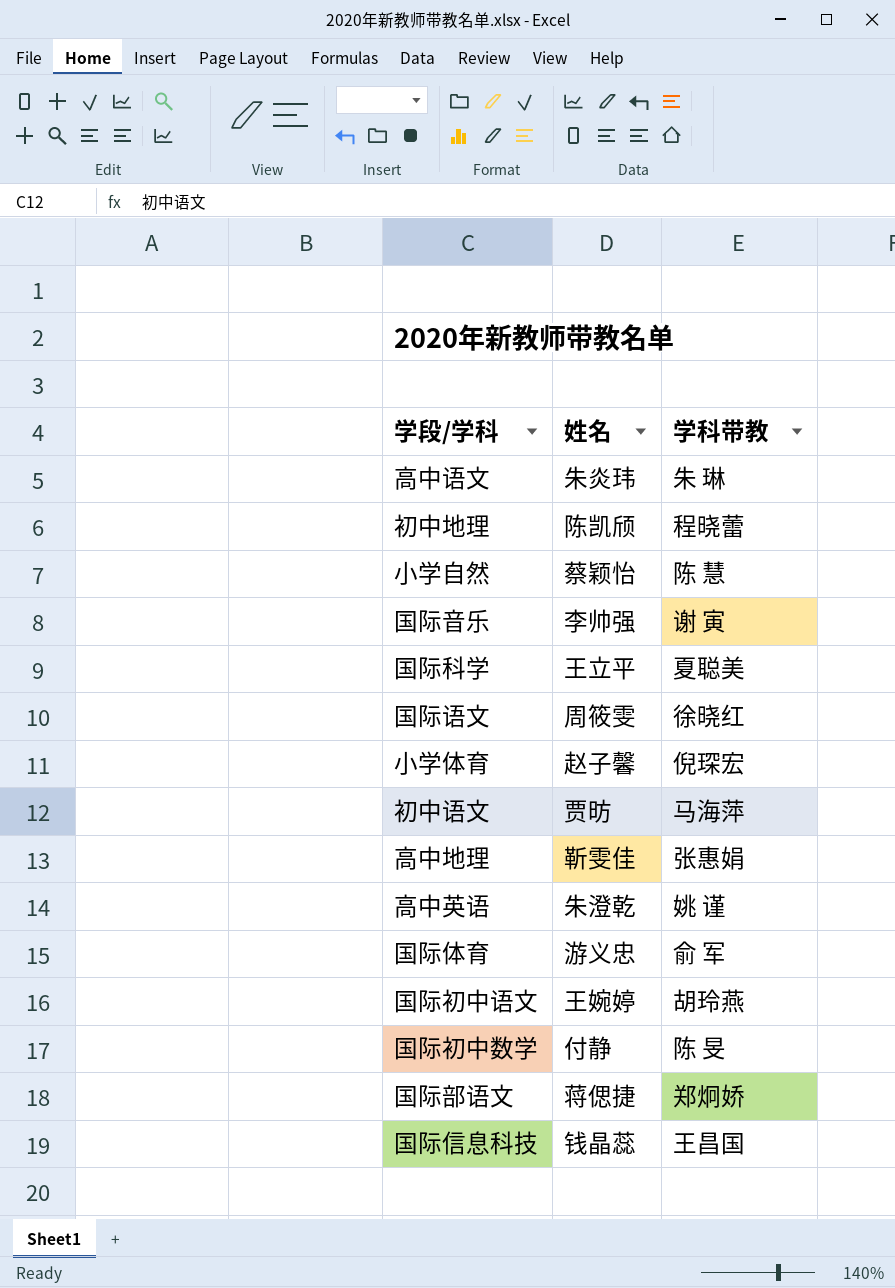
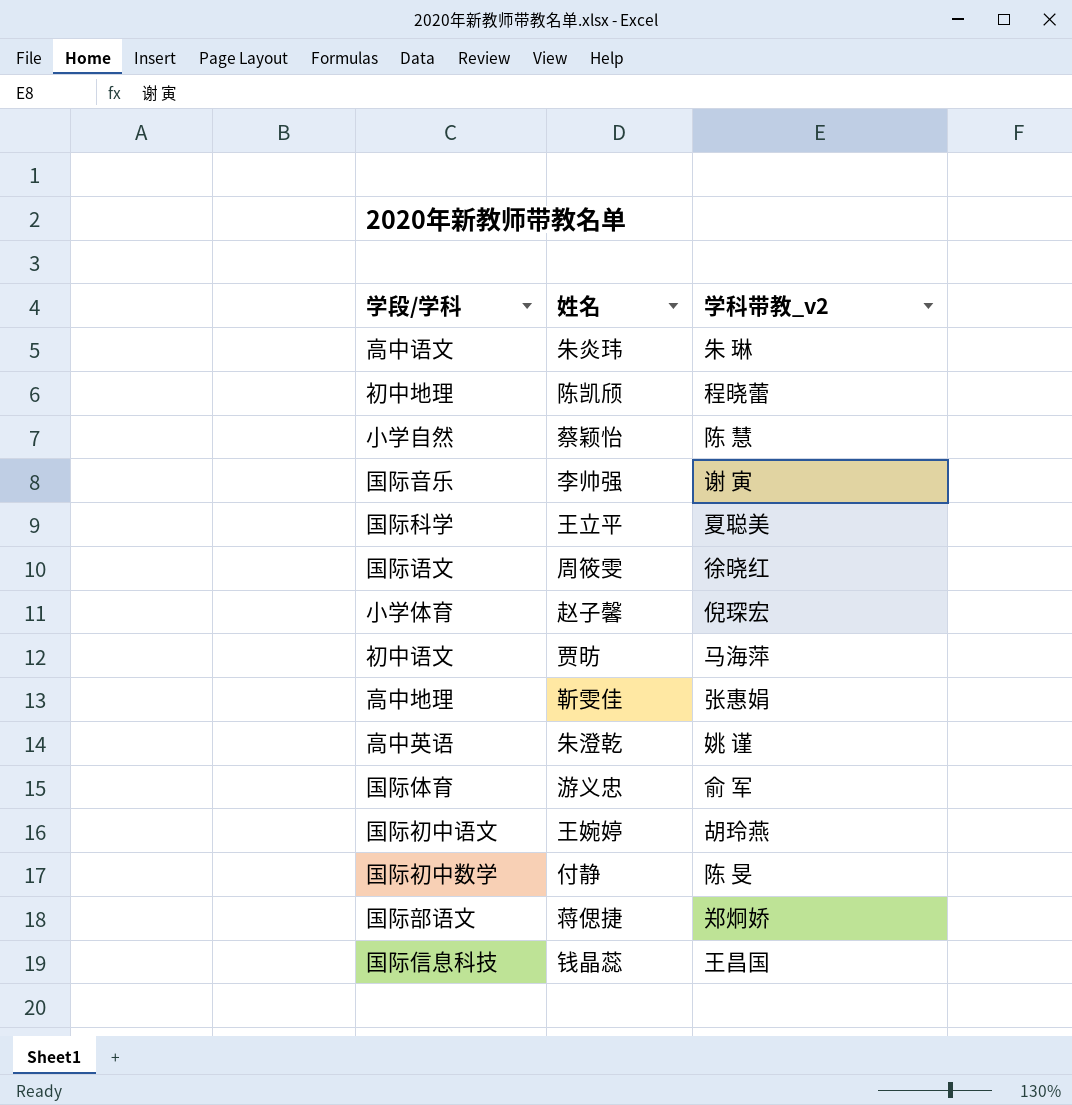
column name: 学科带教 -> 学科带教_v2

